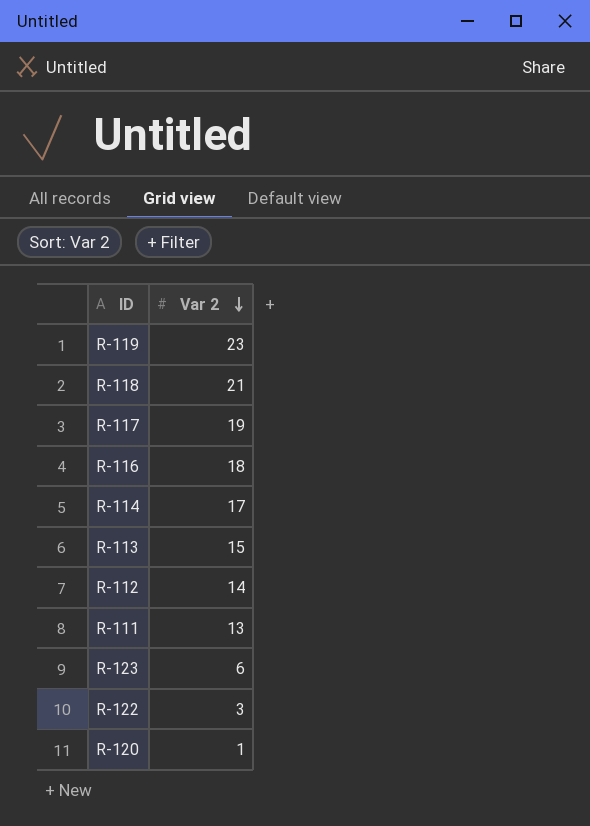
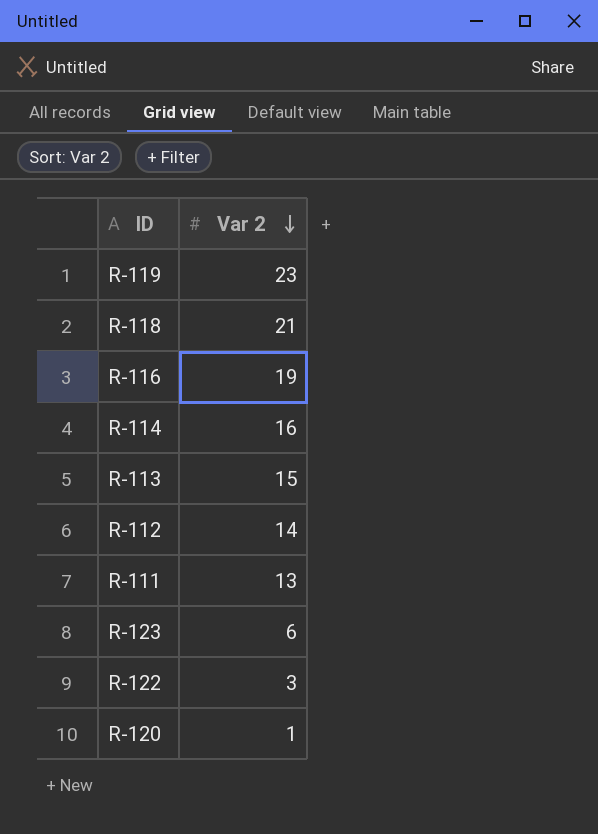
row R-117: 19 -> none
R-116 | Var 2: 18 -> 19
R-114 | Var 2: 17 -> 16

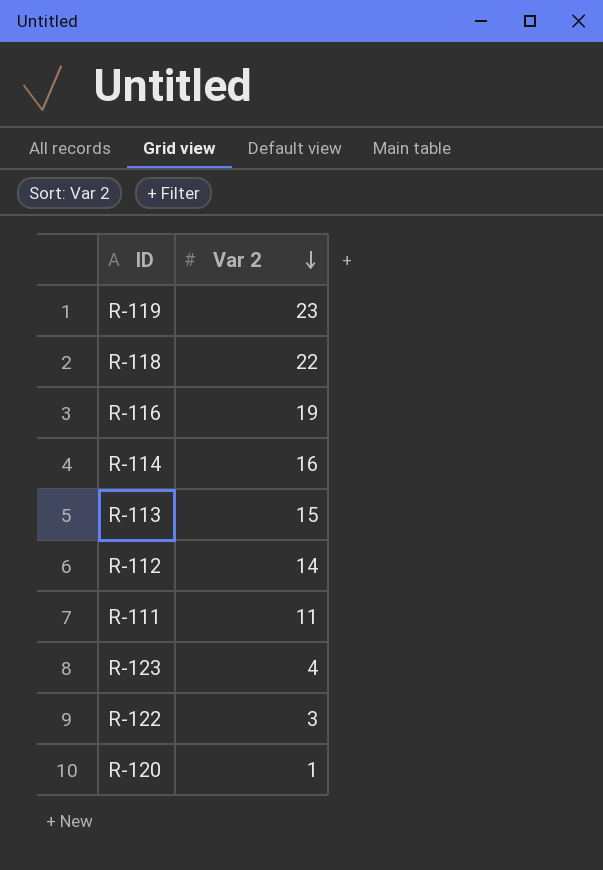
R-118 | Var 2: 21 -> 22
R-111 | Var 2: 13 -> 11
R-123 | Var 2: 6 -> 4

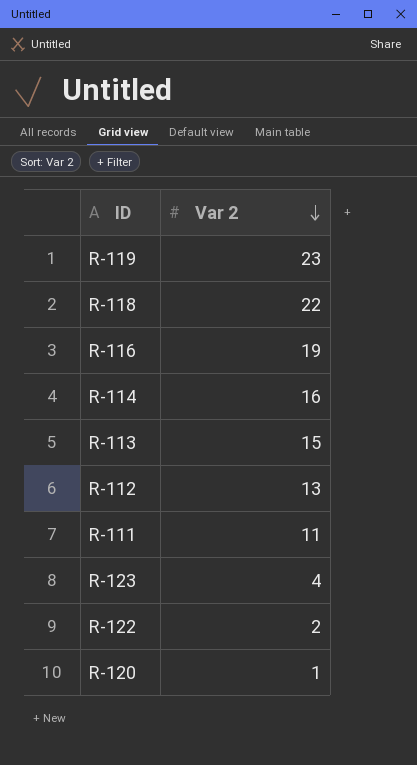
R-112 | Var 2: 14 -> 13
R-122 | Var 2: 3 -> 2

